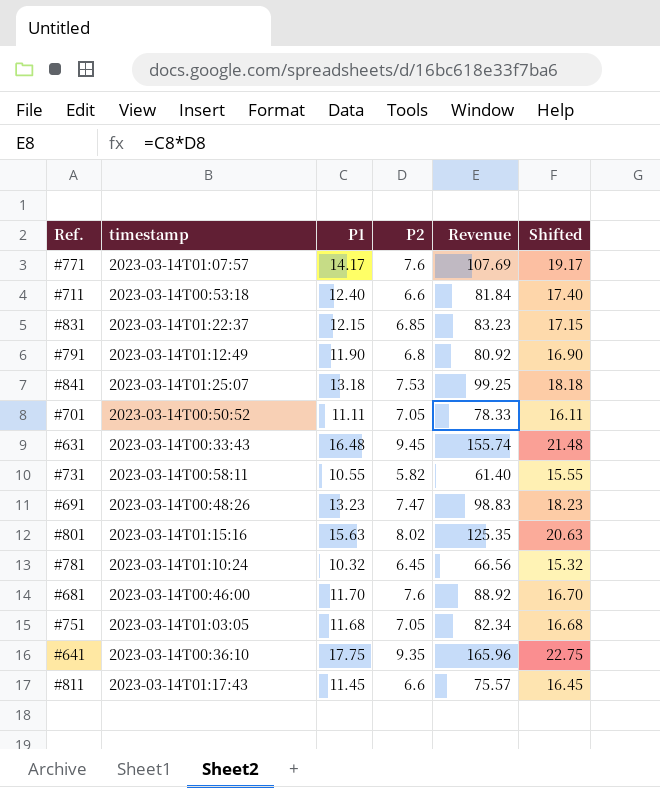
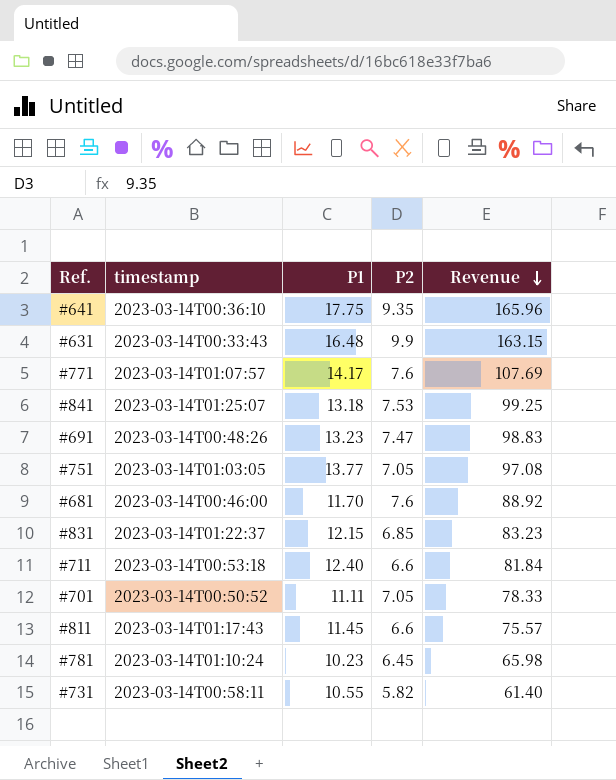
row order: none -> Revenue descending
column Shifted | formula: [P1] + 5 -> none
row #791: 2023-03-14T01:12:49 | 11.90 | 6.8 | 80.92 | 16.90 -> none
row #801: 2023-03-14T01:15:16 | 15.63 | 8.02 | 125.35 | 20.63 -> none
#631 | P2: 9.45 -> 9.9
#631 | Revenue: 155.74 -> 163.15
#751 | P1: 11.68 -> 13.77
#751 | Revenue: 82.34 -> 97.08
#781 | P1: 10.32 -> 10.23
#781 | Revenue: 66.56 -> 65.98

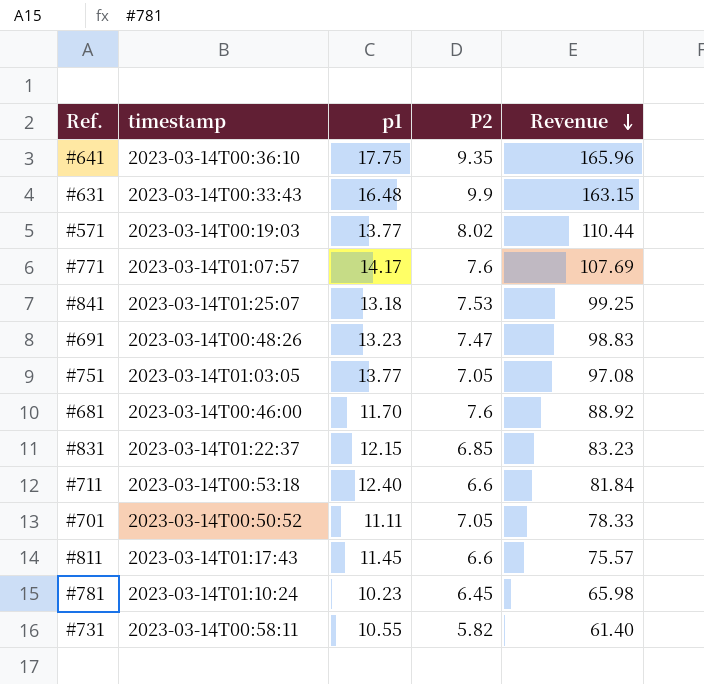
column name: P1 -> p1
row #571: none -> 2023-03-14T00:19:03 | 13.77 | 8.02 | 110.44

